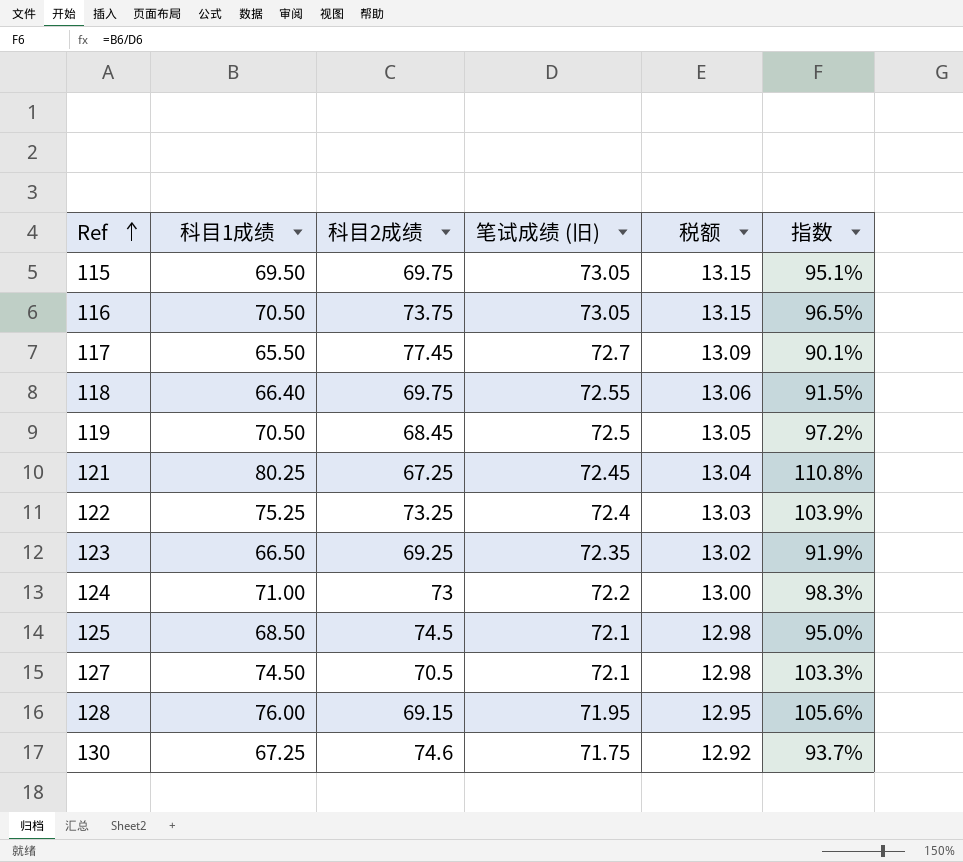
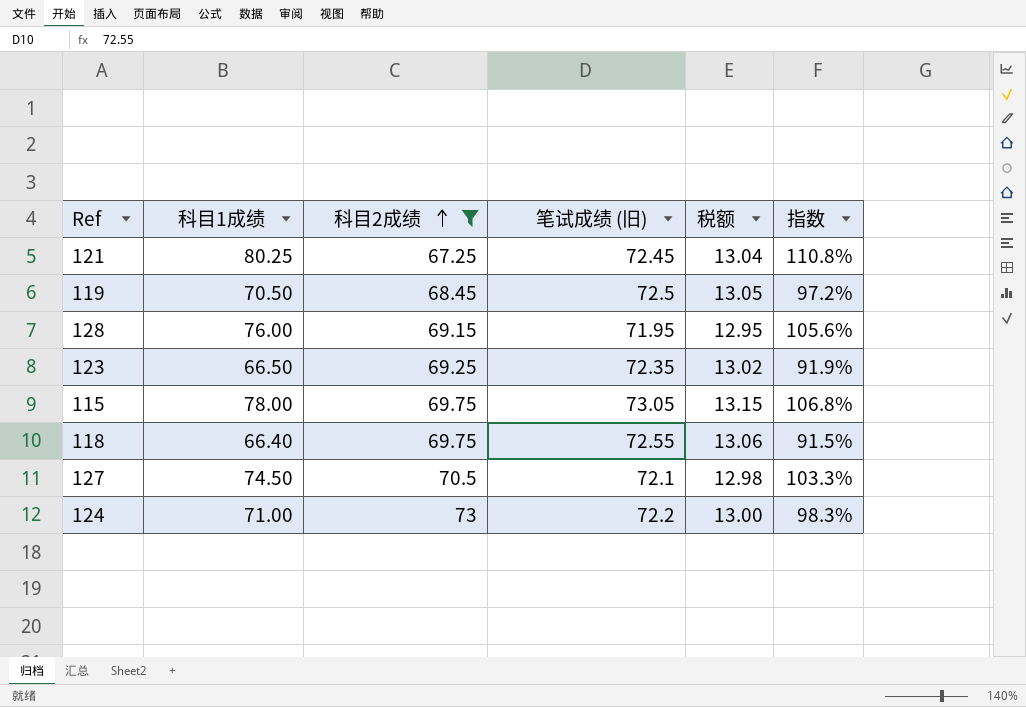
filter: none -> 科目2成绩 <= 73
row order: Ref ascending -> 科目2成绩 ascending
115 | 科目1成绩: 69.50 -> 78.00
115 | 指数: 95.1% -> 106.8%

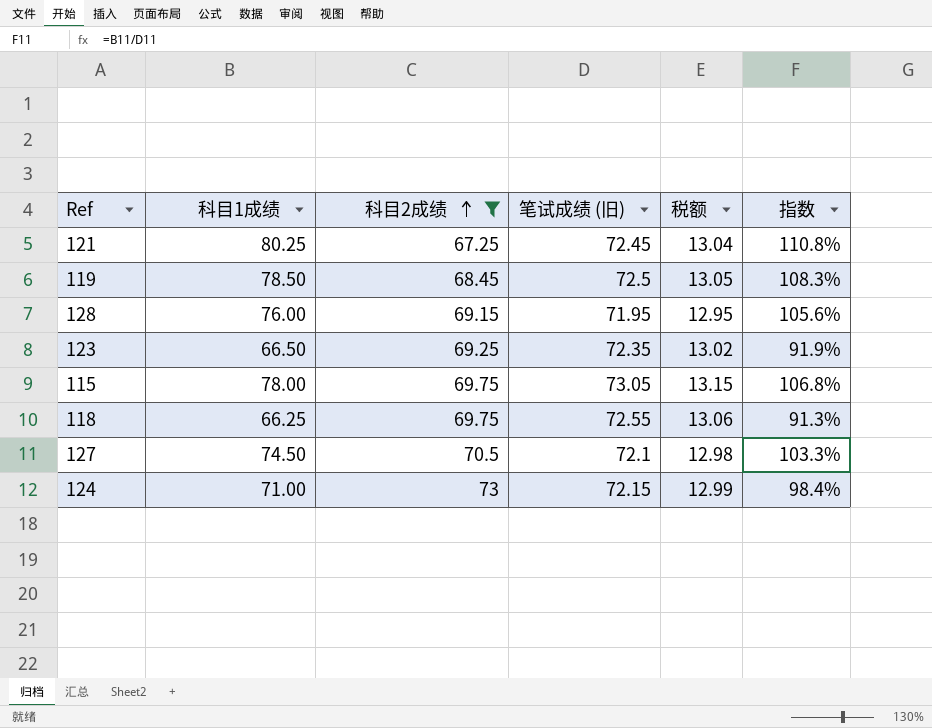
119 | 科目1成绩: 70.50 -> 78.50
119 | 指数: 97.2% -> 108.3%
118 | 科目1成绩: 66.40 -> 66.25
118 | 指数: 91.5% -> 91.3%
124 | 笔试成绩 (旧): 72.2 -> 72.15
124 | 税额: 13.00 -> 12.99
124 | 指数: 98.3% -> 98.4%

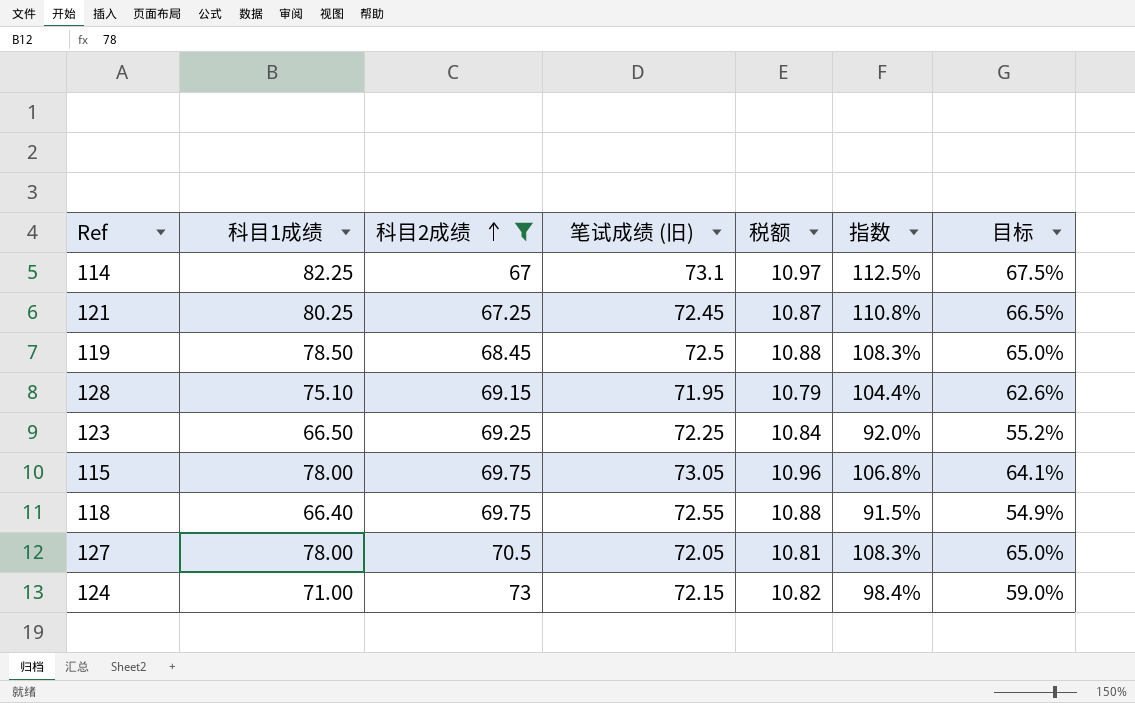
column 税额 | formula: [笔试成绩 (旧)] * 0.18 -> [笔试成绩 (旧)] * 0.15
column 目标 | formula: none -> [指数] * 0.6
row 114: none -> 82.25 | 67 | 73.1 | 10.97 | 112.5% | 67.5%
128 | 科目1成绩: 76.00 -> 75.10
128 | 指数: 105.6% -> 104.4%
123 | 笔试成绩 (旧): 72.35 -> 72.25
123 | 指数: 91.9% -> 92.0%
118 | 科目1成绩: 66.25 -> 66.40
118 | 指数: 91.3% -> 91.5%
127 | 科目1成绩: 74.50 -> 78.00
127 | 笔试成绩 (旧): 72.1 -> 72.05
127 | 指数: 103.3% -> 108.3%

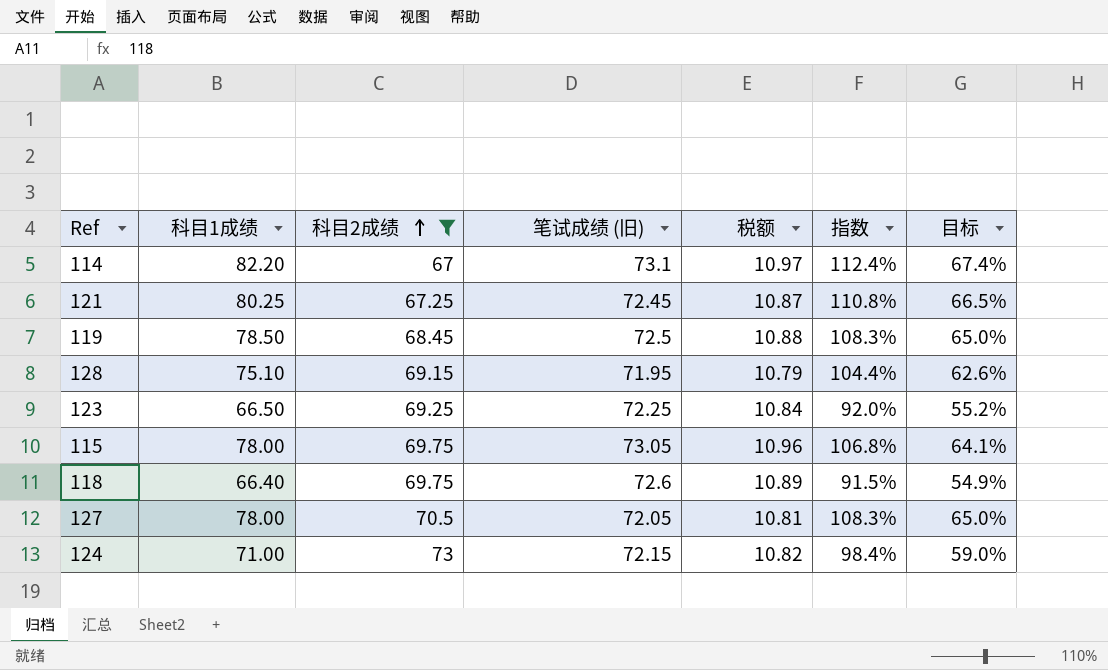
114 | 科目1成绩: 82.25 -> 82.20
114 | 指数: 112.5% -> 112.4%
114 | 目标: 67.5% -> 67.4%
118 | 笔试成绩 (旧): 72.55 -> 72.6
118 | 税额: 10.88 -> 10.89

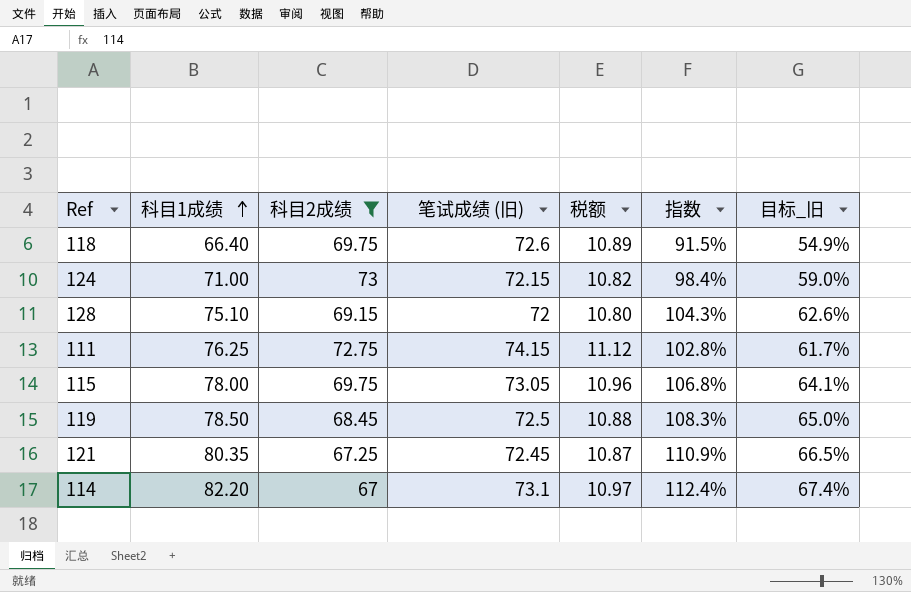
row order: 科目2成绩 ascending -> 科目1成绩 ascending
column name: 目标 -> 目标_旧
row 123: 66.50 | 69.25 | 72.25 | 10.84 | 92.0% | 55.2% -> none
row 127: 78.00 | 70.5 | 72.05 | 10.81 | 108.3% | 65.0% -> none
128 | 笔试成绩 (旧): 71.95 -> 72
128 | 税额: 10.79 -> 10.80
128 | 指数: 104.4% -> 104.3%
row 111: none -> 76.25 | 72.75 | 74.15 | 11.12 | 102.8% | 61.7%
121 | 科目1成绩: 80.25 -> 80.35
121 | 指数: 110.8% -> 110.9%

